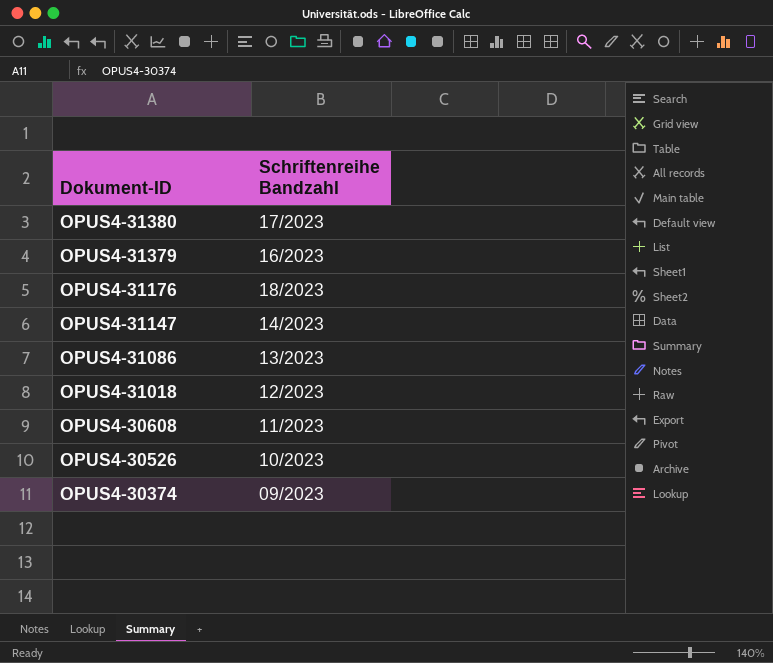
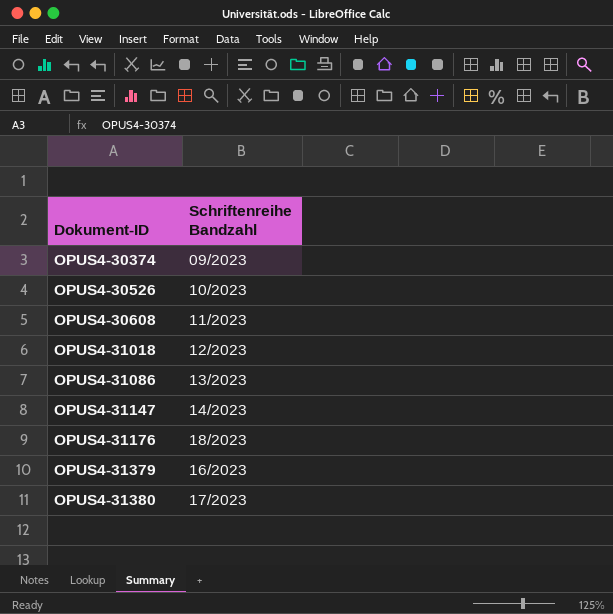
row order: Dokument-ID descending -> Dokument-ID ascending

